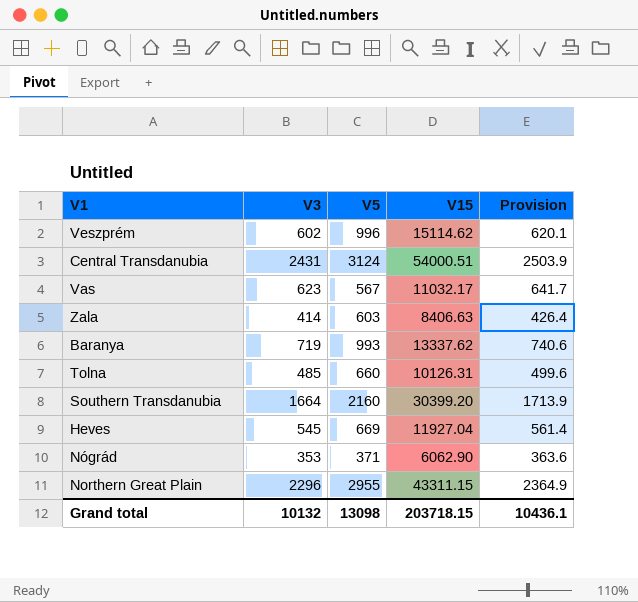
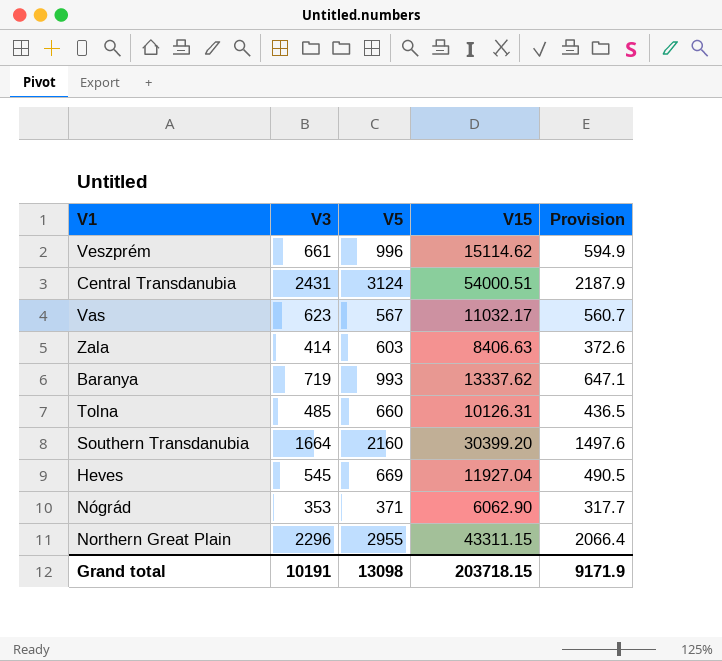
column Provision | formula: [V3] * 1.03 -> [V3] * 0.9
Veszprém | V3: 602 -> 661
Grand total | V3: 10132 -> 10191
Grand total | Provision: 10436.1 -> 9171.9

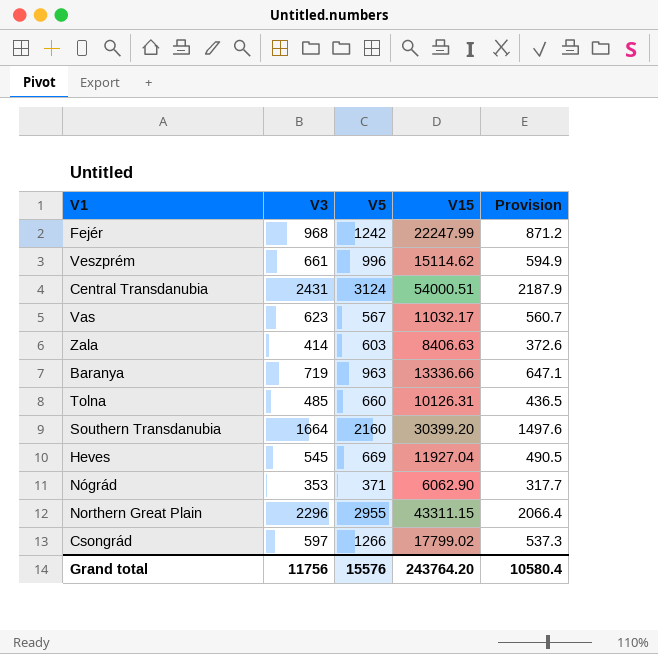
row Fejér: none -> 968 | 1242 | 22247.99 | 871.2
Baranya | V5: 993 -> 963
Baranya | V15: 13337.62 -> 13336.66
row Csongrád: none -> 597 | 1266 | 17799.02 | 537.3
Grand total | V3: 10191 -> 11756
Grand total | V5: 13098 -> 15576
Grand total | V15: 203718.15 -> 243764.20
Grand total | Provision: 9171.9 -> 10580.4

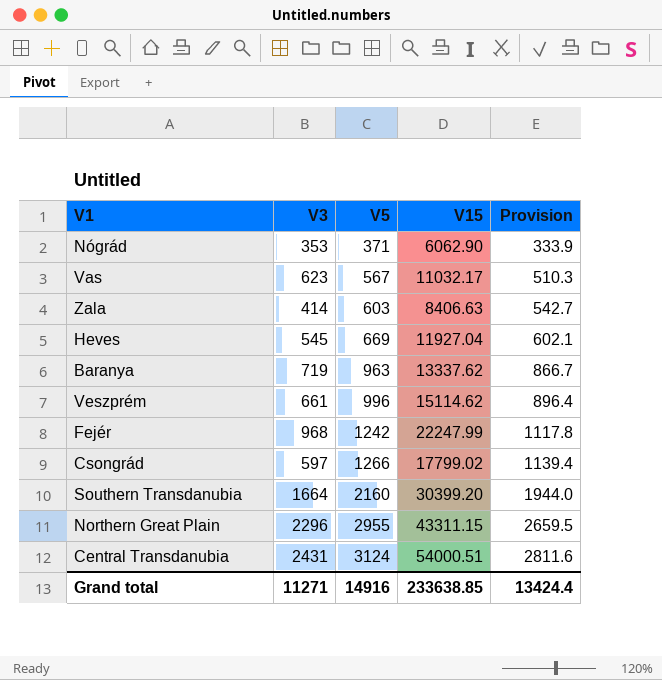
row order: none -> V5 ascending
column Provision | formula: [V3] * 0.9 -> [V5] * 0.9
row Tolna: 485 | 660 | 10126.31 | 436.5 -> none
Baranya | V15: 13336.66 -> 13337.62
Grand total | V3: 11756 -> 11271
Grand total | V5: 15576 -> 14916
Grand total | V15: 243764.20 -> 233638.85
Grand total | Provision: 10580.4 -> 13424.4

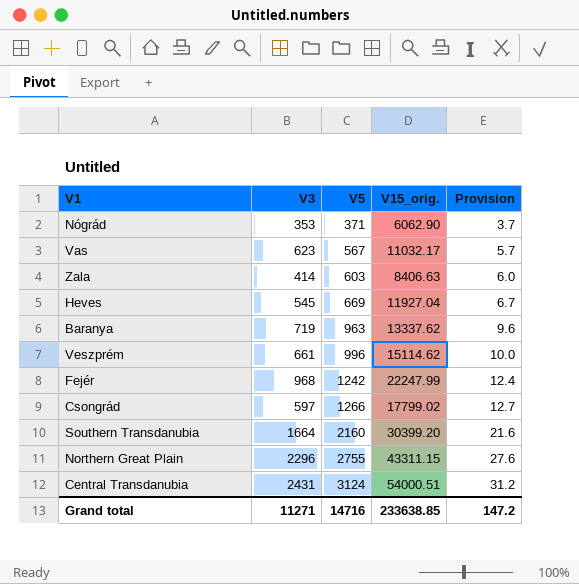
column name: V15 -> V15_orig.
column Provision | formula: [V5] * 0.9 -> [V5] * 0.01
Northern Great Plain | V5: 2955 -> 2755
Grand total | V5: 14916 -> 14716
Grand total | Provision: 13424.4 -> 147.2

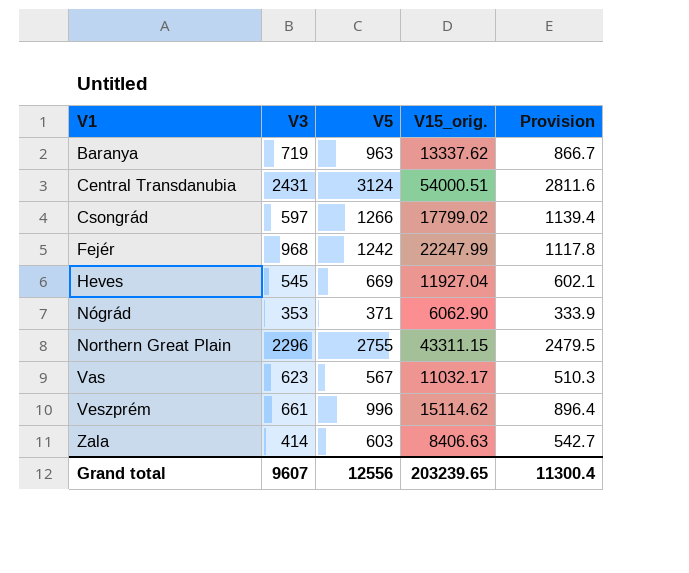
row order: V5 ascending -> V1 ascending
column Provision | formula: [V5] * 0.01 -> [V5] * 0.9
row Southern Transdanubia: 1664 | 2160 | 30399.20 | 21.6 -> none
Grand total | V3: 11271 -> 9607
Grand total | V5: 14716 -> 12556
Grand total | V15_orig.: 233638.85 -> 203239.65
Grand total | Provision: 147.2 -> 11300.4

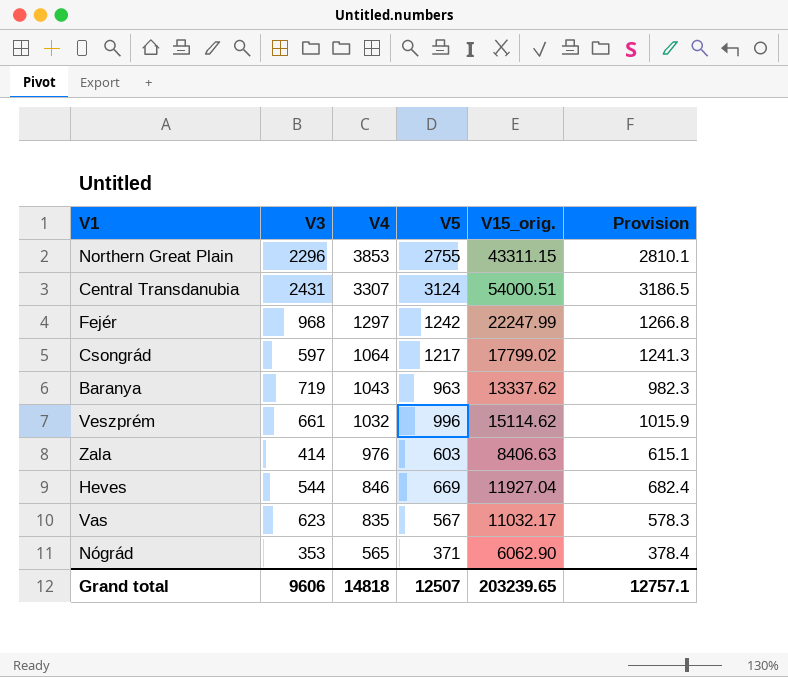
row order: V1 ascending -> V4 descending
column V4 | position: none -> 3
column Provision | formula: [V5] * 0.9 -> [V5] * 1.02
Csongrád | V5: 1266 -> 1217
Heves | V3: 545 -> 544
Grand total | V3: 9607 -> 9606
Grand total | V5: 12556 -> 12507
Grand total | Provision: 11300.4 -> 12757.1

